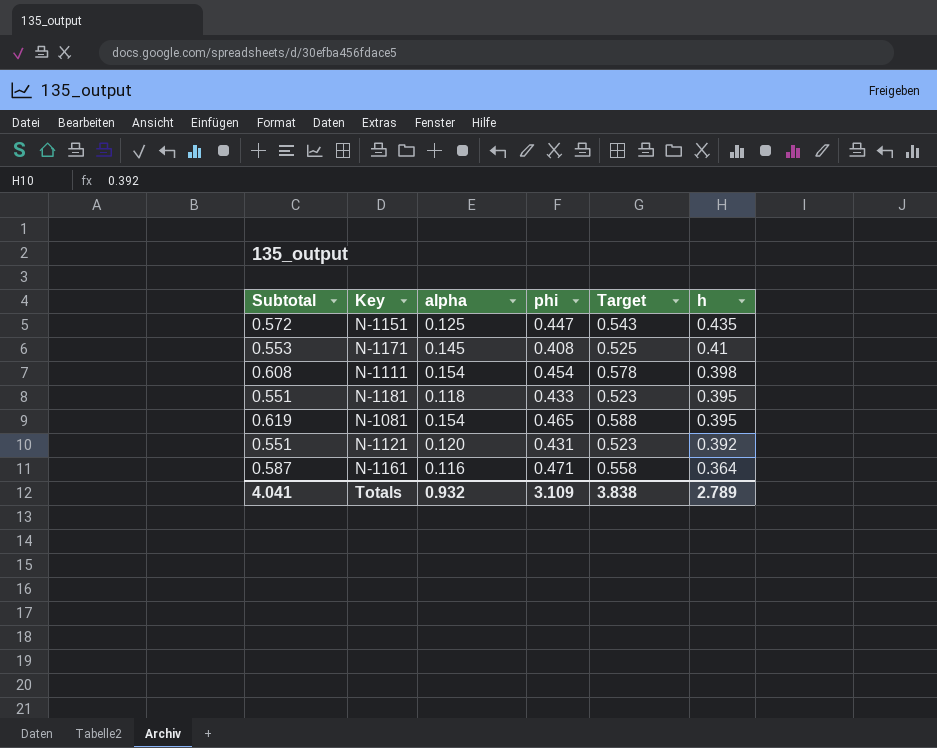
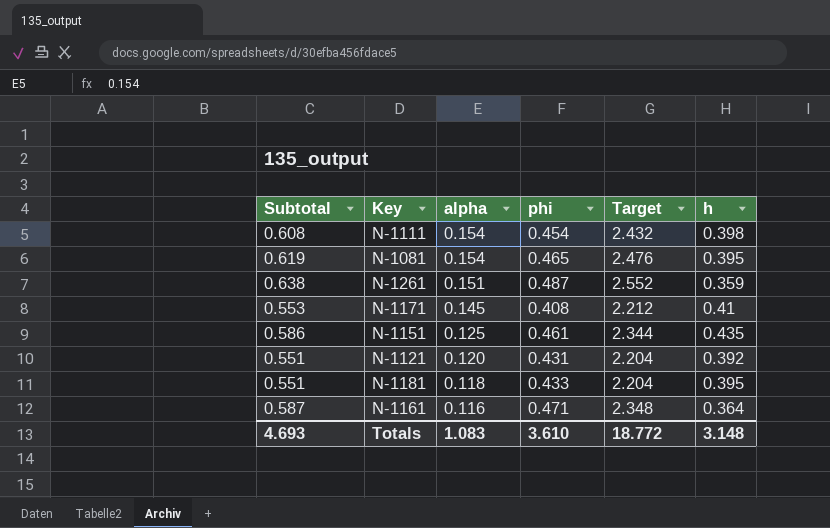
row order: h descending -> alpha descending
column Target | formula: [Subtotal] * 0.95 -> [Subtotal] * 4
row N-1261: none -> 0.638 | 0.151 | 0.487 | 2.552 | 0.359
N-1151 | Subtotal: 0.572 -> 0.586
N-1151 | phi: 0.447 -> 0.461
Totals | Subtotal: 4.041 -> 4.693
Totals | alpha: 0.932 -> 1.083
Totals | phi: 3.109 -> 3.610
Totals | Target: 3.838 -> 18.772
Totals | h: 2.789 -> 3.148

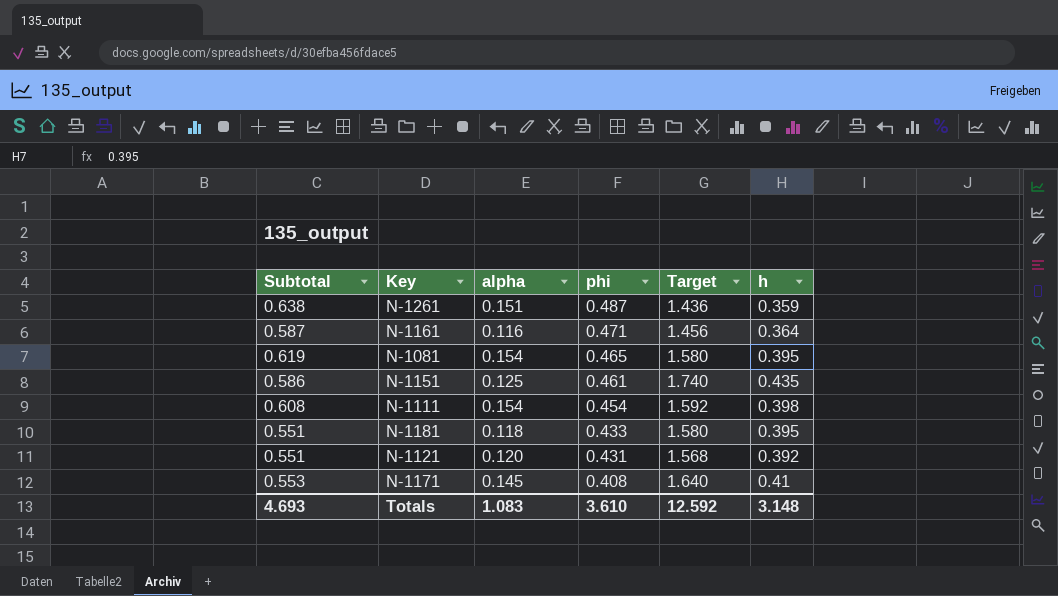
row order: alpha descending -> phi descending
column Target | formula: [Subtotal] * 4 -> [h] * 4
Totals | Target: 18.772 -> 12.592

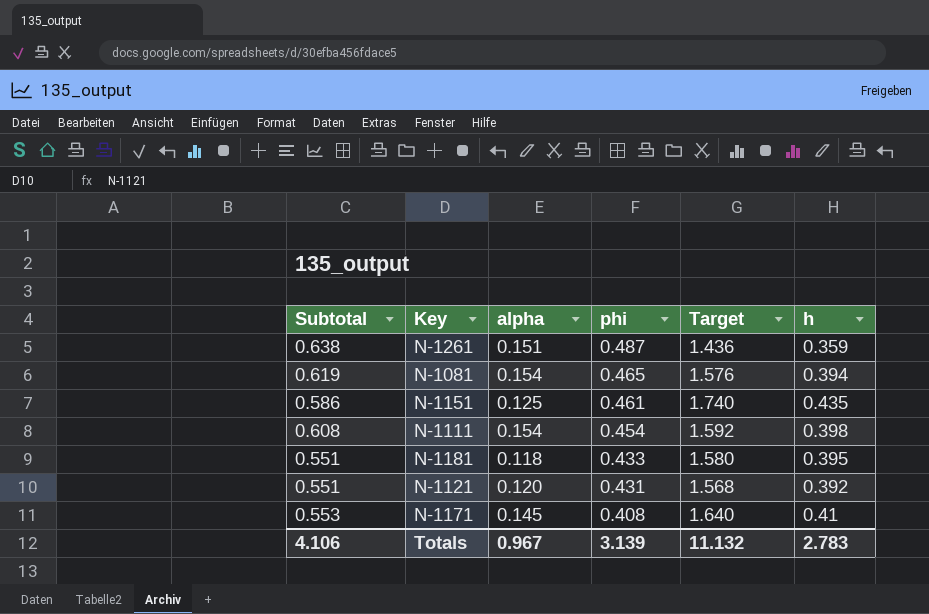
row N-1161: 0.587 | 0.116 | 0.471 | 1.456 | 0.364 -> none
N-1081 | Target: 1.580 -> 1.576
N-1081 | h: 0.395 -> 0.394
Totals | Subtotal: 4.693 -> 4.106
Totals | alpha: 1.083 -> 0.967
Totals | phi: 3.610 -> 3.139
Totals | Target: 12.592 -> 11.132
Totals | h: 3.148 -> 2.783

